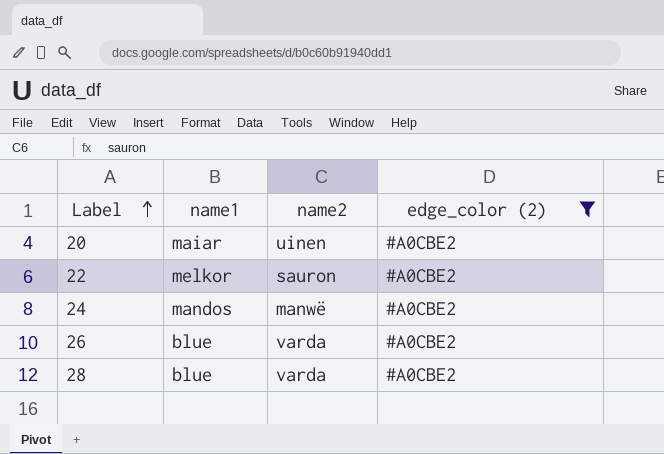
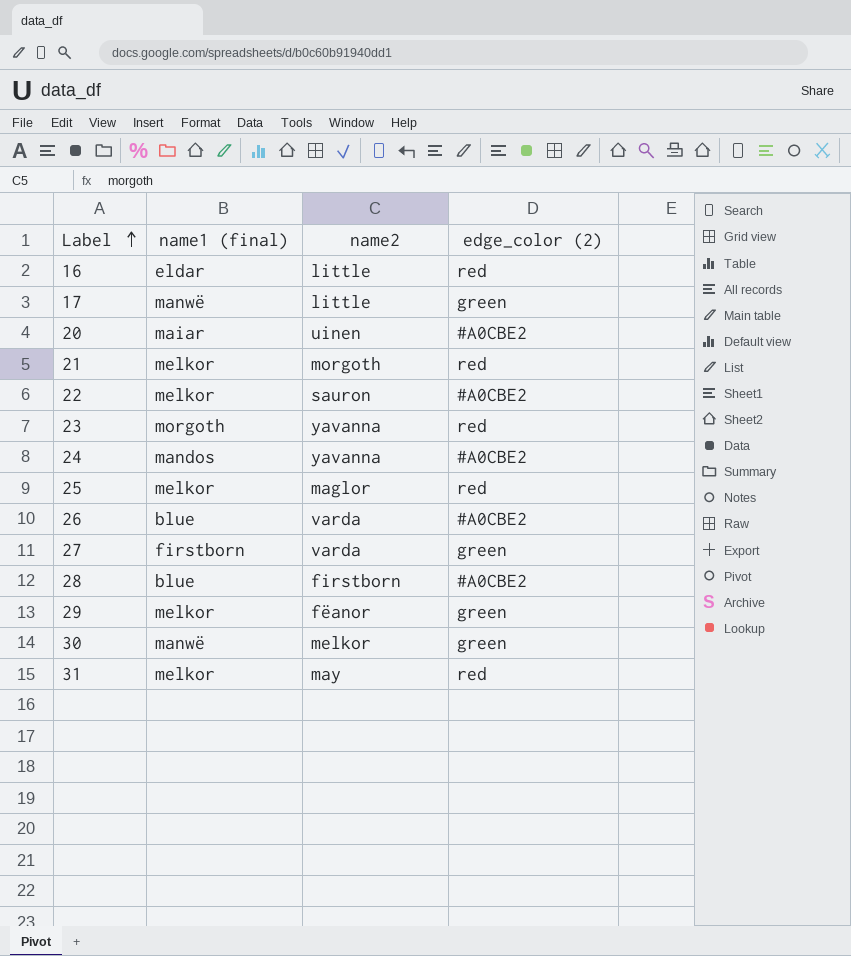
filter: edge_color (2) = #A0CBE2 -> none
column name: name1 -> name1 (final)
24 | name2: manwë -> yavanna
28 | name2: varda -> firstborn

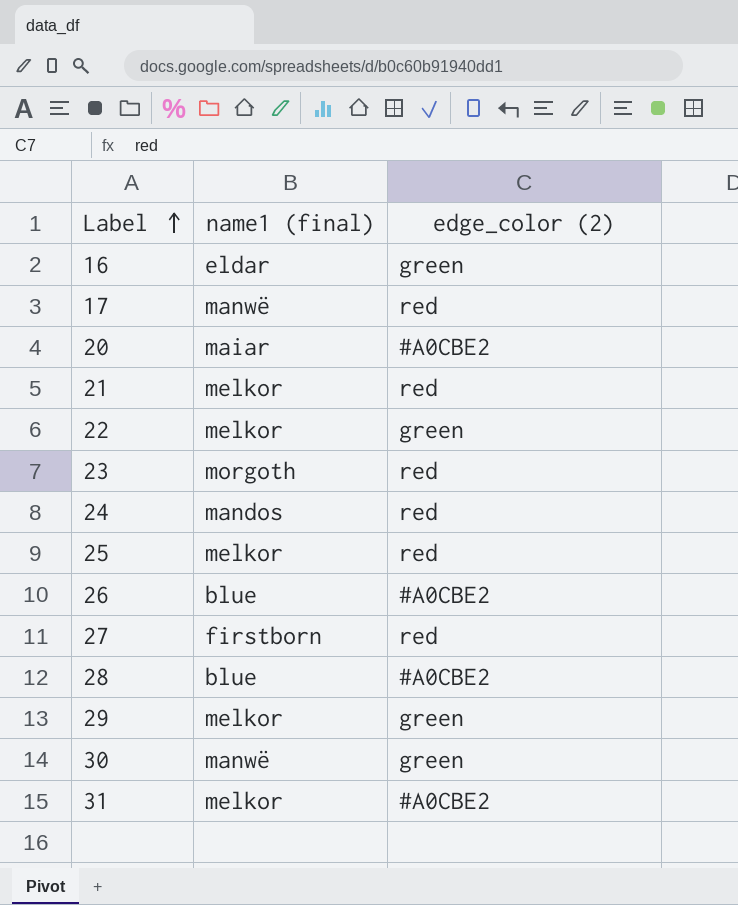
column name2 | position: 3 -> none
16 | edge_color (2): red -> green
17 | edge_color (2): green -> red
22 | edge_color (2): #A0CBE2 -> green
24 | edge_color (2): #A0CBE2 -> red
27 | edge_color (2): green -> red
31 | edge_color (2): red -> #A0CBE2

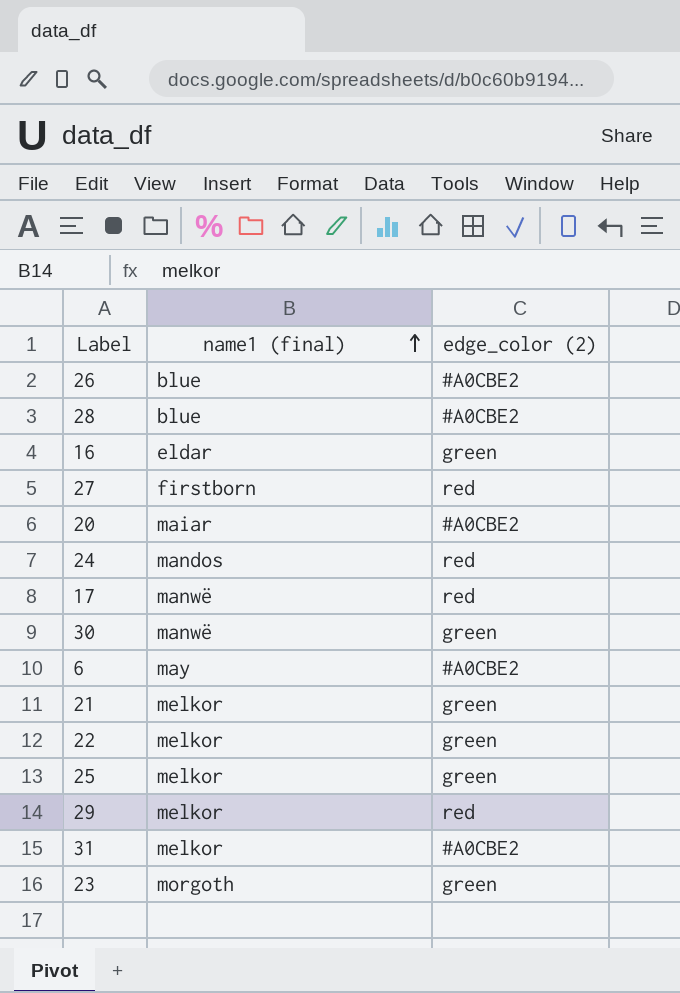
row order: Label ascending -> name1 (final) ascending
row 6: none -> may | #A0CBE2
21 | edge_color (2): red -> green
25 | edge_color (2): red -> green
29 | edge_color (2): green -> red
23 | edge_color (2): red -> green

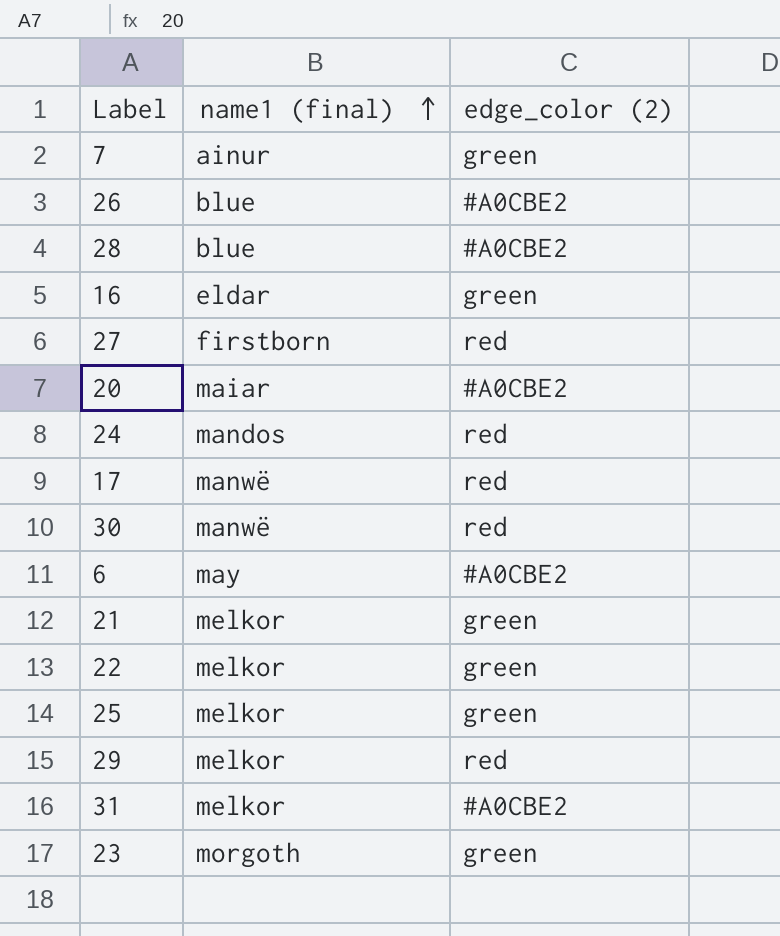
row 7: none -> ainur | green
30 | edge_color (2): green -> red

